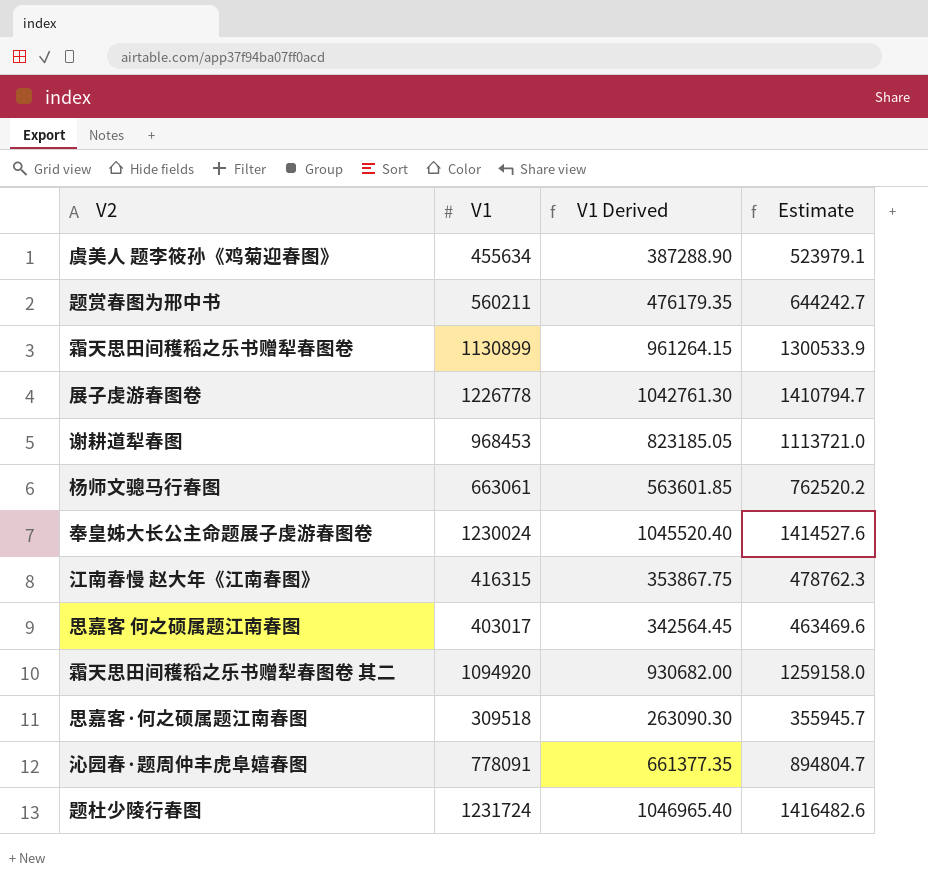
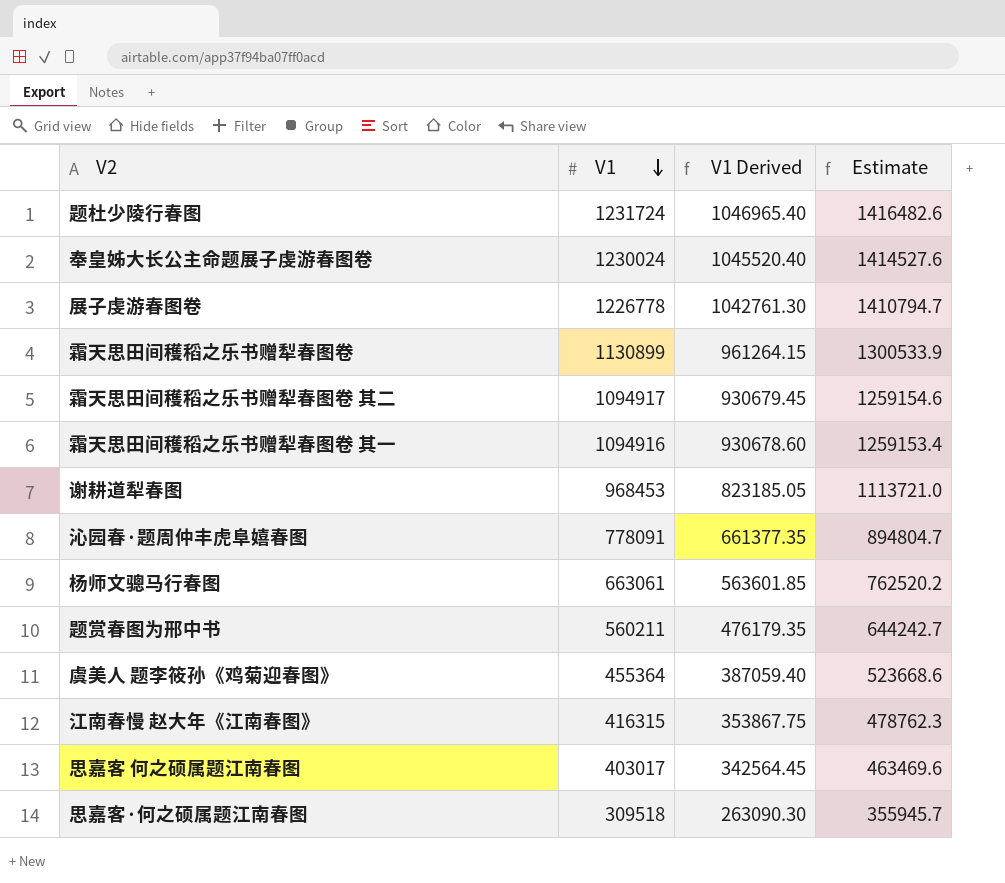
row order: none -> V1 descending
霜天思田间穫稻之乐书赠犁春图卷 其二 | V1: 1094920 -> 1094917
霜天思田间穫稻之乐书赠犁春图卷 其二 | V1 Derived: 930682.00 -> 930679.45
霜天思田间穫稻之乐书赠犁春图卷 其二 | Estimate: 1259158.0 -> 1259154.6
row 霜天思田间穫稻之乐书赠犁春图卷 其一: none -> 1094916 | 930678.60 | 1259153.4
虞美人 题李筱孙《鸡菊迎春图》 | V1: 455634 -> 455364
虞美人 题李筱孙《鸡菊迎春图》 | V1 Derived: 387288.90 -> 387059.40
虞美人 题李筱孙《鸡菊迎春图》 | Estimate: 523979.1 -> 523668.6

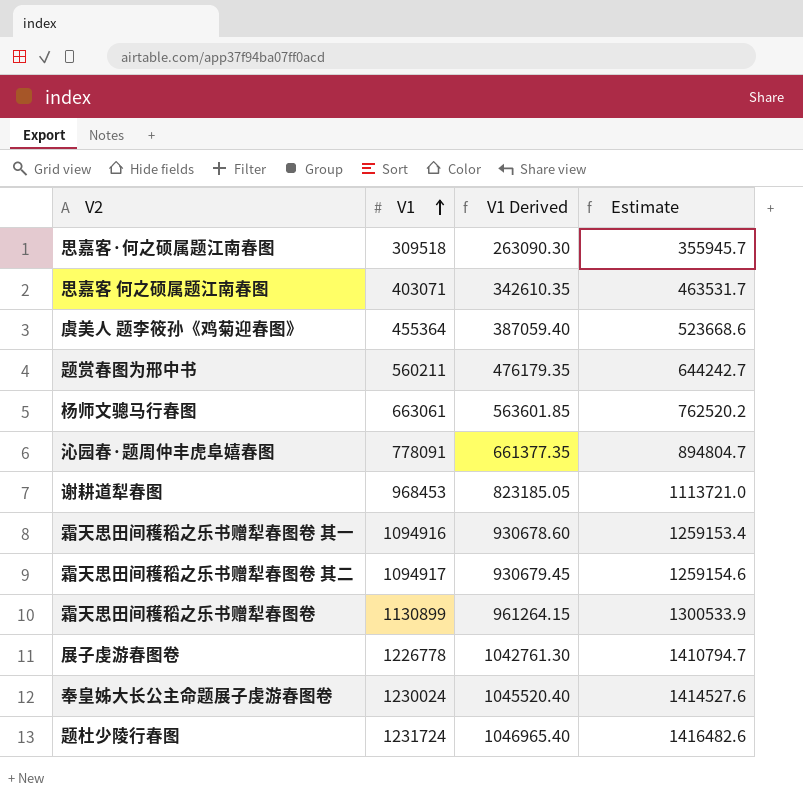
row order: V1 descending -> V1 ascending
row 江南春慢 赵大年《江南春图》: 416315 | 353867.75 | 478762.3 -> none
思嘉客 何之硕属题江南春图 | V1: 403017 -> 403071
思嘉客 何之硕属题江南春图 | V1 Derived: 342564.45 -> 342610.35
思嘉客 何之硕属题江南春图 | Estimate: 463469.6 -> 463531.7

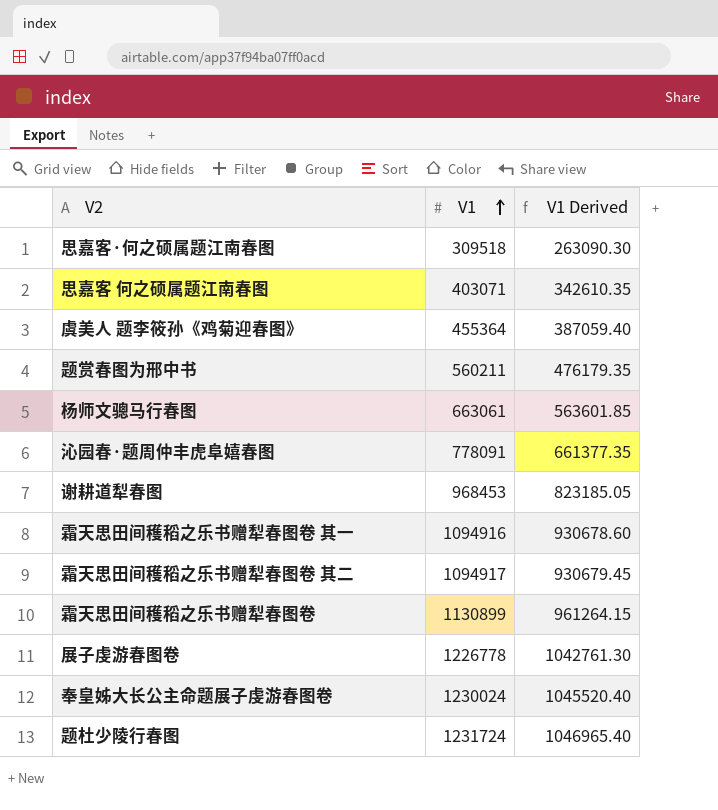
column Estimate | formula: [V1] * 1.15 -> none

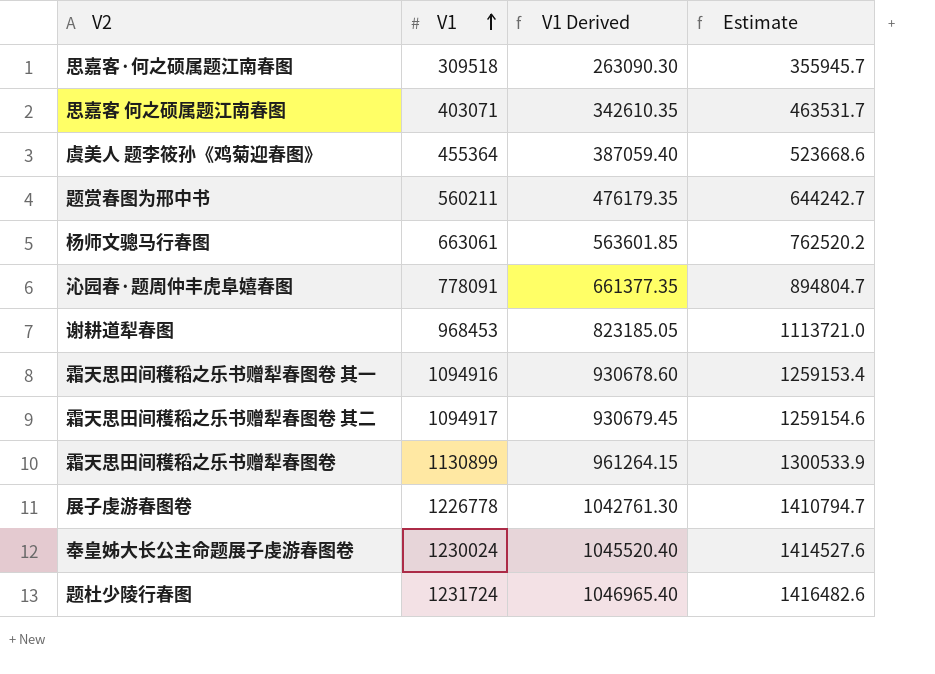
column Estimate | formula: none -> [V1] * 1.15

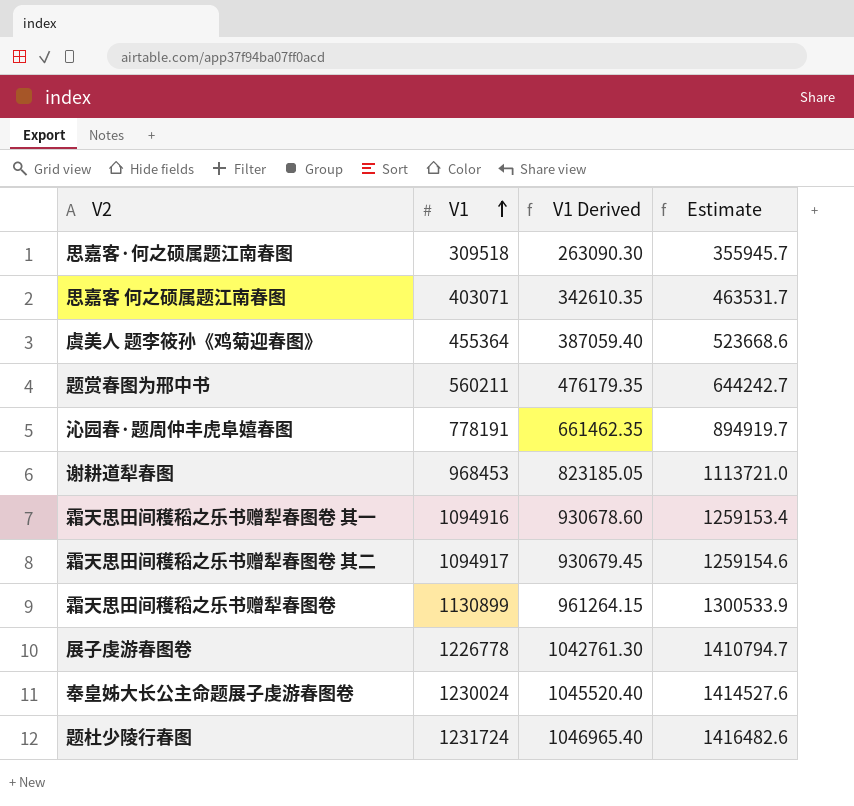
row 杨师文骢马行春图: 663061 | 563601.85 | 762520.2 -> none
沁园春·题周仲丰虎阜嬉春图 | V1: 778091 -> 778191
沁园春·题周仲丰虎阜嬉春图 | V1 Derived: 661377.35 -> 661462.35
沁园春·题周仲丰虎阜嬉春图 | Estimate: 894804.7 -> 894919.7

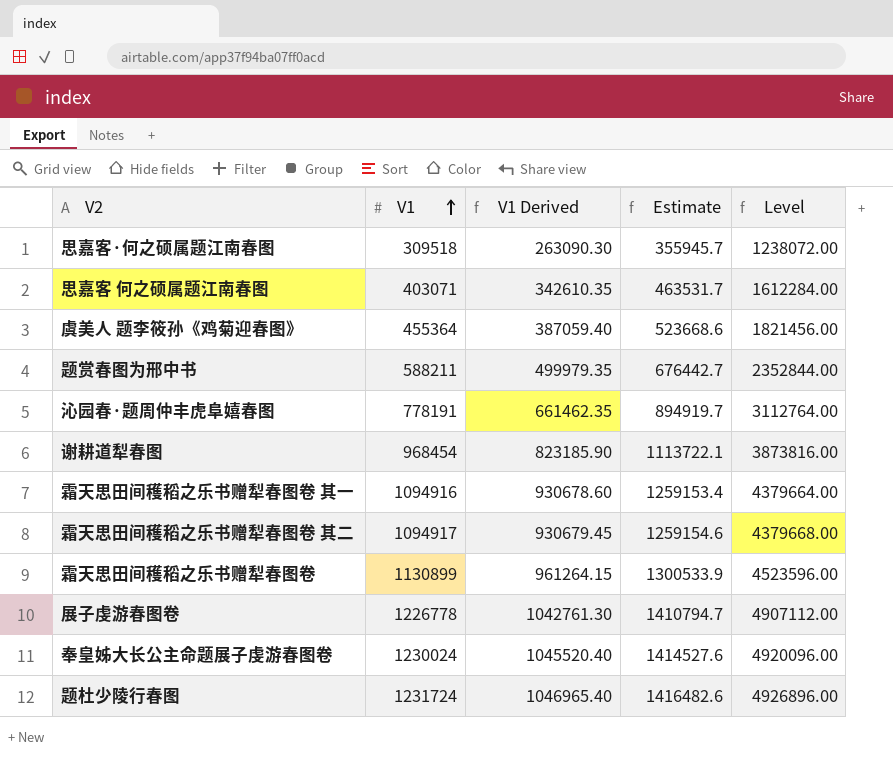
column Level | formula: none -> [V1] * 4
题赏春图为邢中书 | V1: 560211 -> 588211
题赏春图为邢中书 | V1 Derived: 476179.35 -> 499979.35
题赏春图为邢中书 | Estimate: 644242.7 -> 676442.7
谢耕道犁春图 | V1: 968453 -> 968454
谢耕道犁春图 | V1 Derived: 823185.05 -> 823185.90
谢耕道犁春图 | Estimate: 1113721.0 -> 1113722.1

